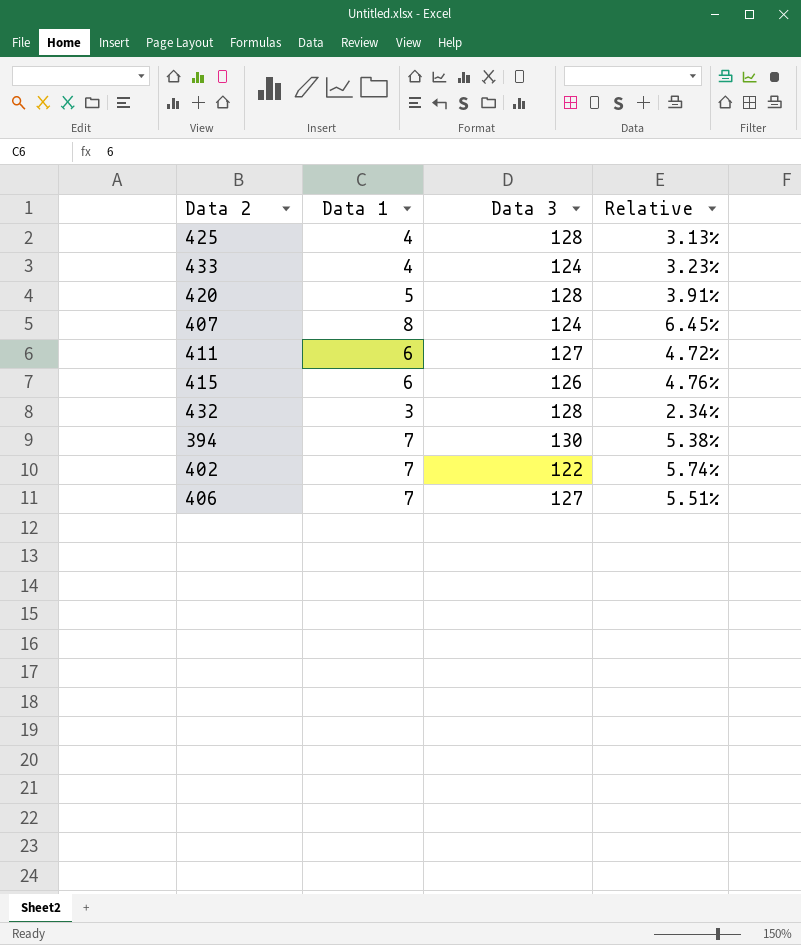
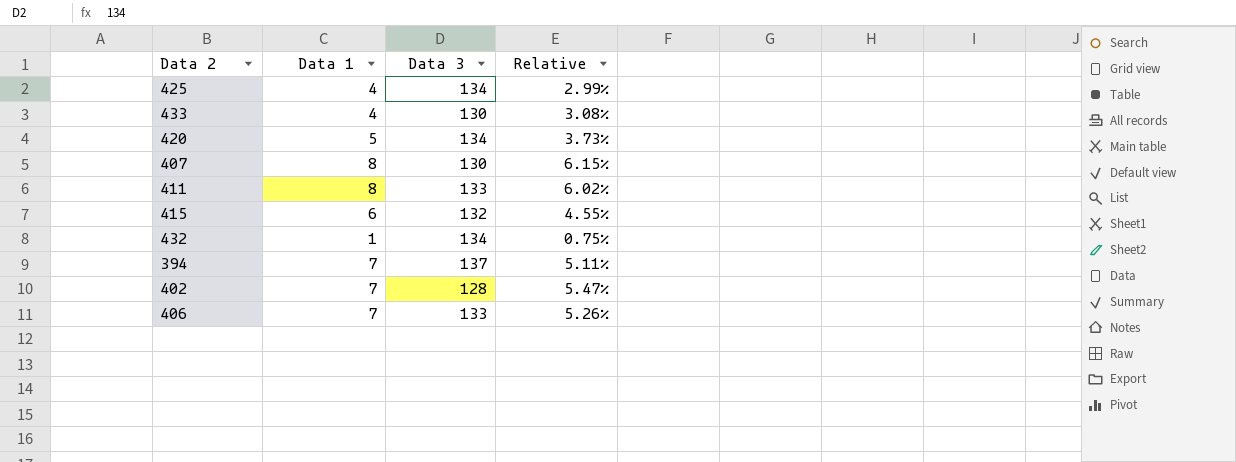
425 | Data 3: 128 -> 134
425 | Relative: 3.13% -> 2.99%
433 | Data 3: 124 -> 130
433 | Relative: 3.23% -> 3.08%
420 | Data 3: 128 -> 134
420 | Relative: 3.91% -> 3.73%
407 | Data 3: 124 -> 130
407 | Relative: 6.45% -> 6.15%
411 | Data 1: 6 -> 8
411 | Data 3: 127 -> 133
411 | Relative: 4.72% -> 6.02%
415 | Data 3: 126 -> 132
415 | Relative: 4.76% -> 4.55%
432 | Data 1: 3 -> 1
432 | Data 3: 128 -> 134
432 | Relative: 2.34% -> 0.75%
394 | Data 3: 130 -> 137
394 | Relative: 5.38% -> 5.11%
402 | Data 3: 122 -> 128
402 | Relative: 5.74% -> 5.47%
406 | Data 3: 127 -> 133
406 | Relative: 5.51% -> 5.26%

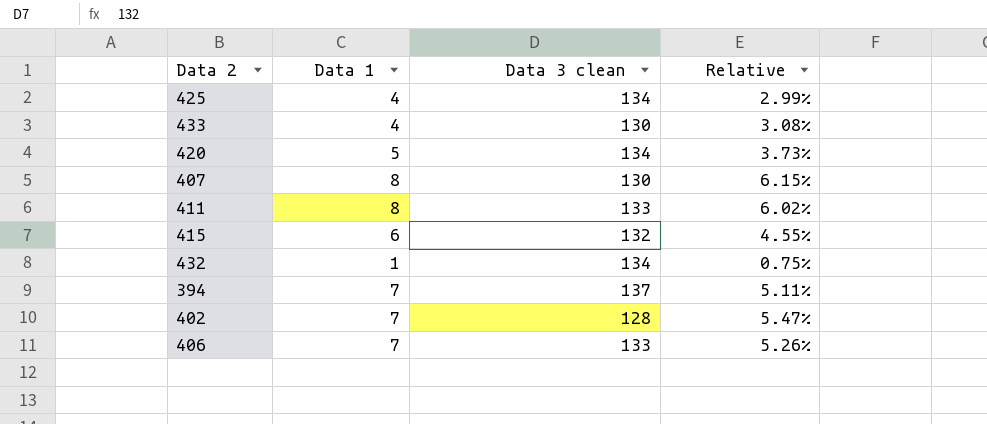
column name: Data 3 -> Data 3 clean

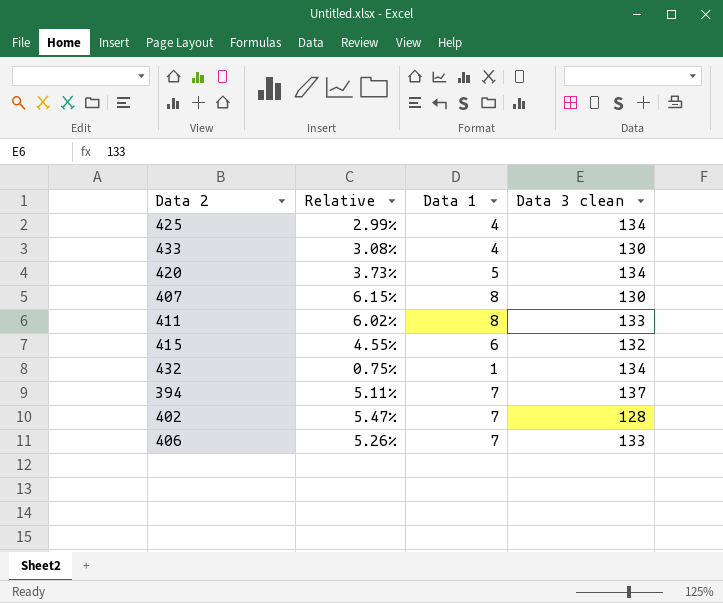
column Relative | position: 4 -> 2

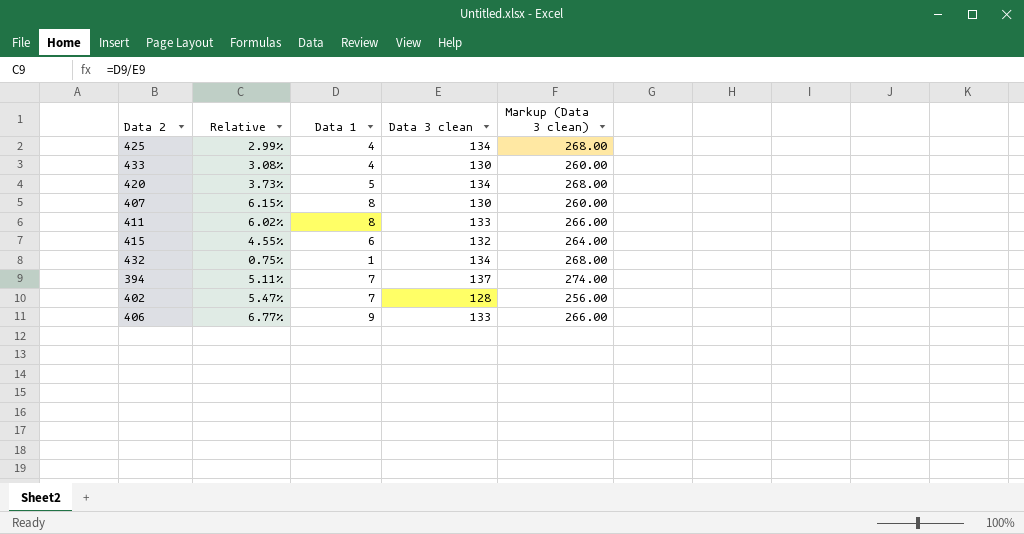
column Markup (Data 3 clean) | formula: none -> [Data 3 clean] * 2
406 | Relative: 5.26% -> 6.77%
406 | Data 1: 7 -> 9

